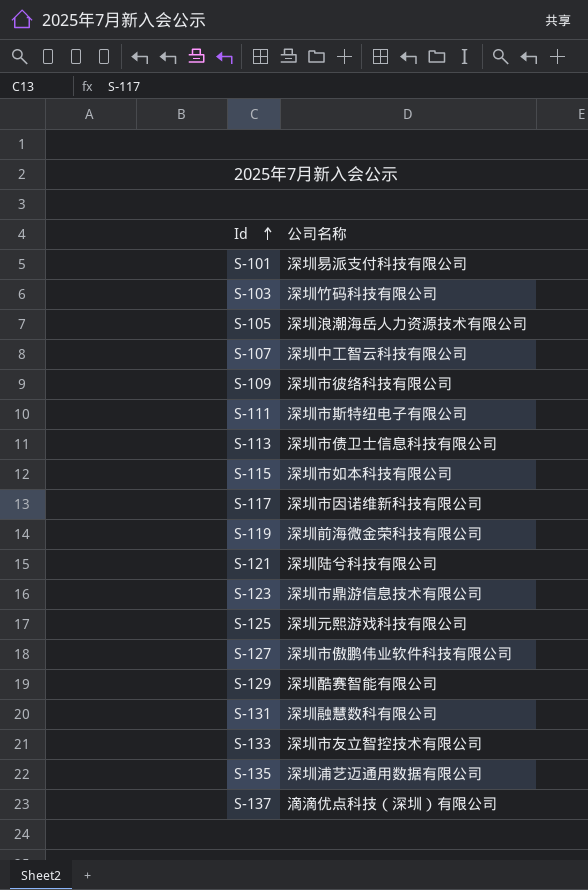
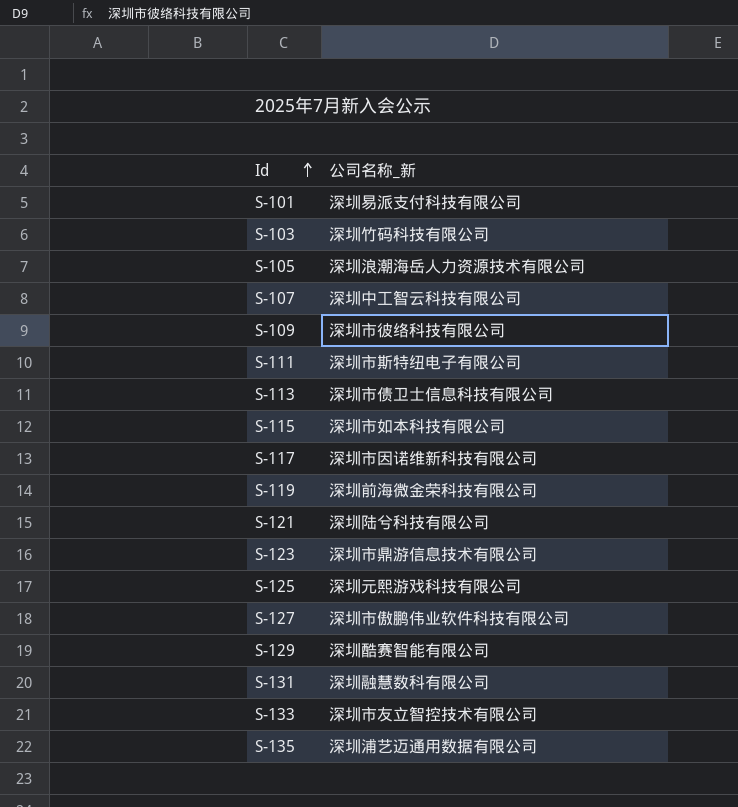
column name: 公司名称 -> 公司名称_新
row S-137: 滴滴优点科技（深圳）有限公司 -> none

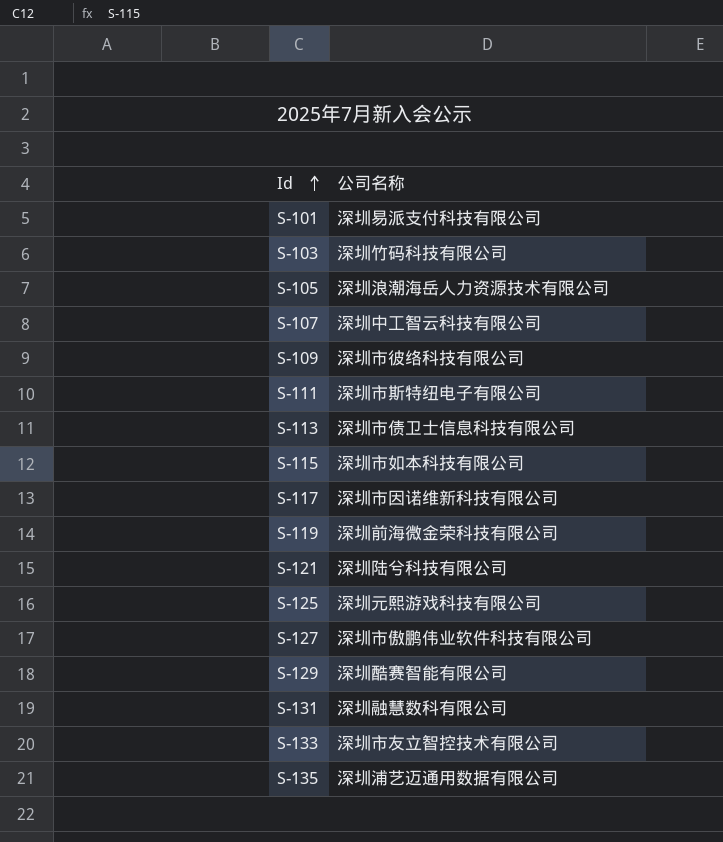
column name: 公司名称_新 -> 公司名称
row S-123: 深圳市鼎游信息技术有限公司 -> none

